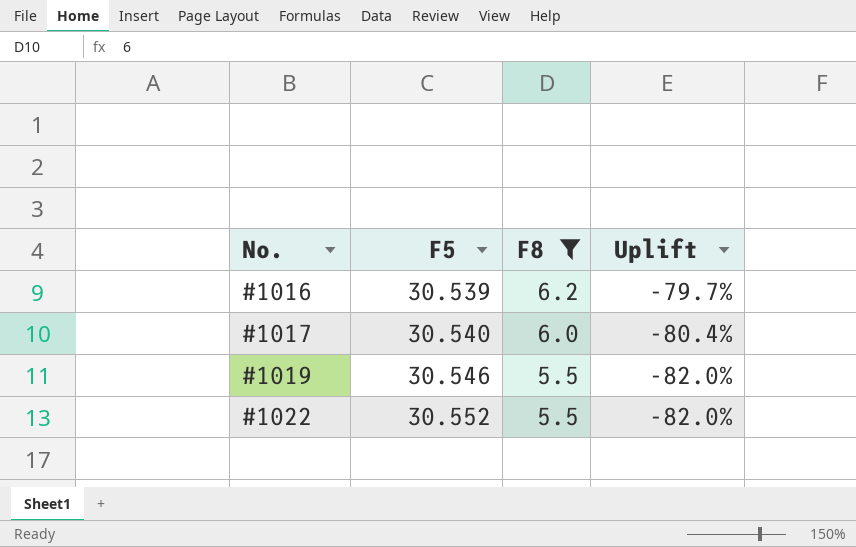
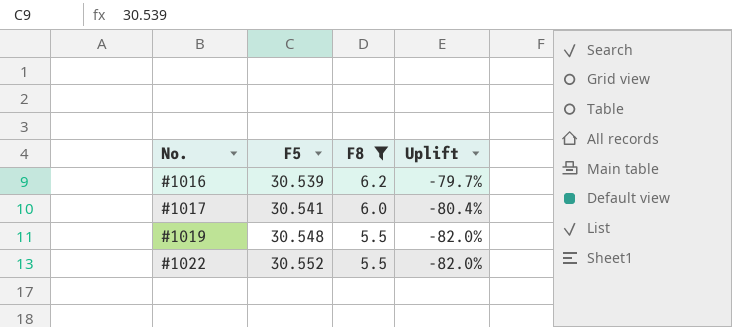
#1017 | F5: 30.540 -> 30.541
#1019 | F5: 30.546 -> 30.548

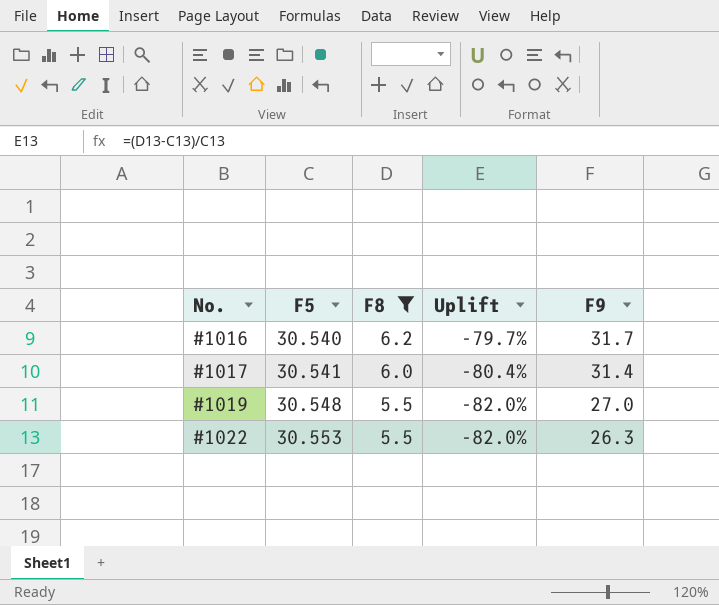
column F9 | position: none -> 5
#1016 | F5: 30.539 -> 30.540
#1022 | F5: 30.552 -> 30.553

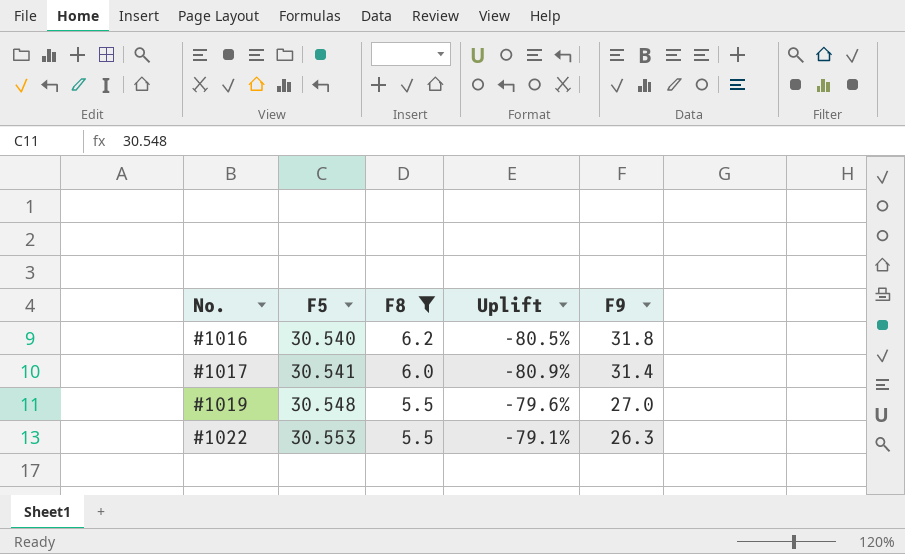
column Uplift | formula: ([F8] - [F5]) / [F5] -> ([F8] - [F9]) / [F9]
#1016 | F9: 31.7 -> 31.8

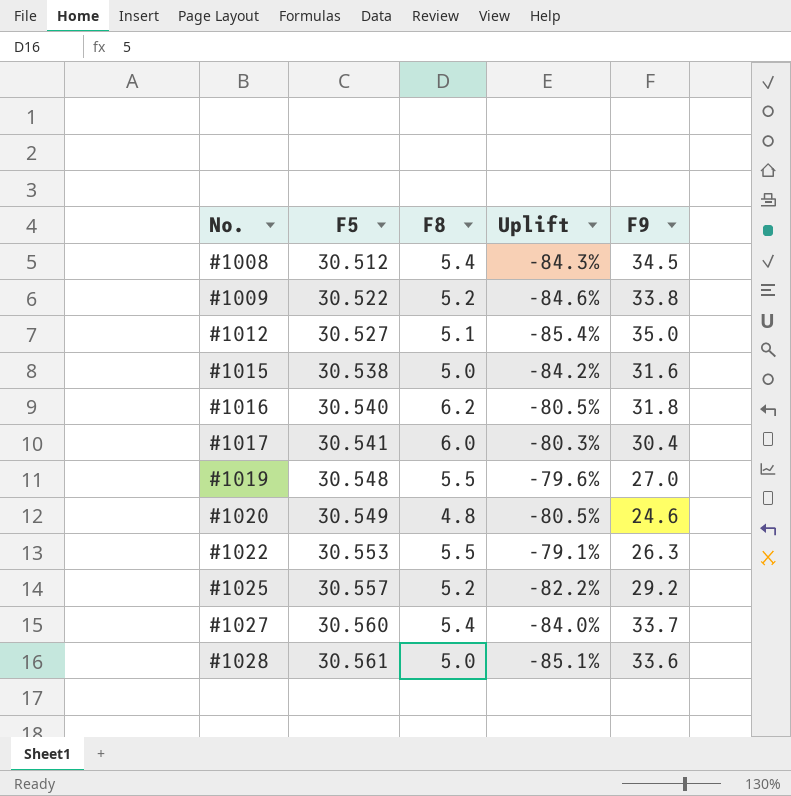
filter: F8 >= 5.5 -> none
#1017 | Uplift: -80.9% -> -80.3%
#1017 | F9: 31.4 -> 30.4

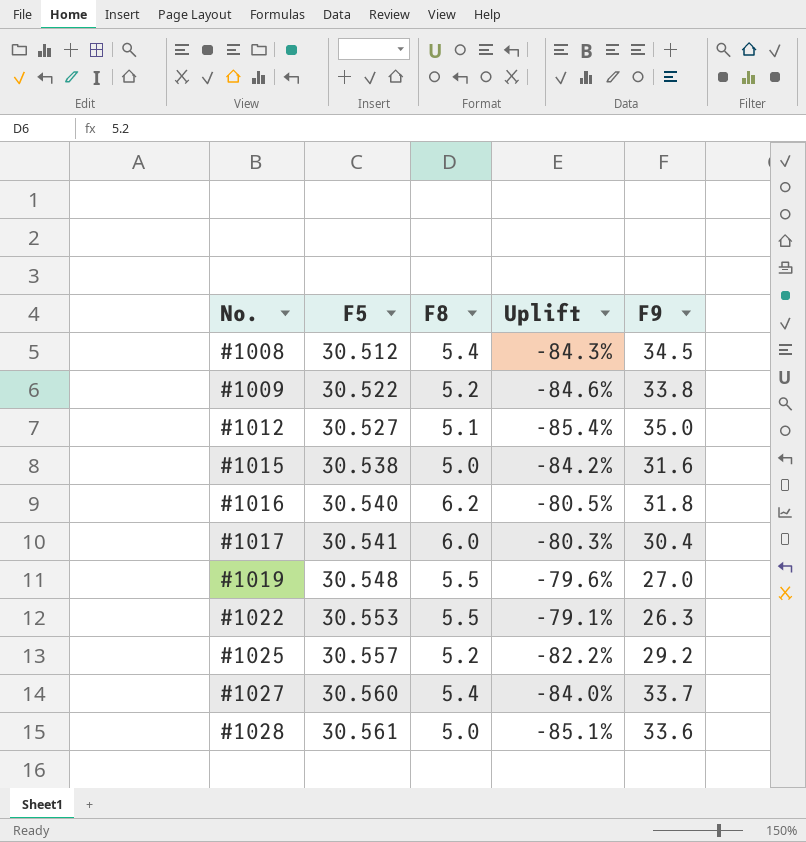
row #1020: 30.549 | 4.8 | -80.5% | 24.6 -> none

